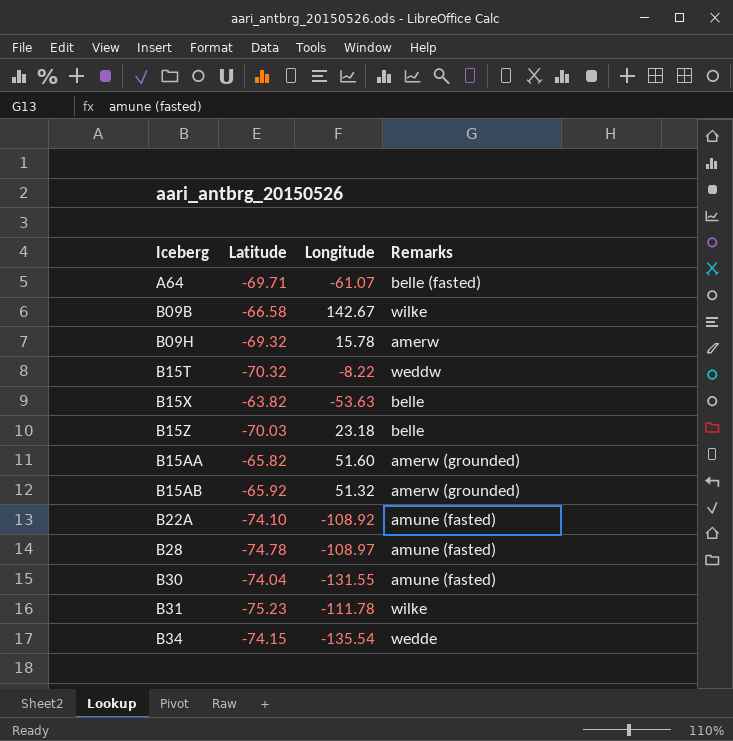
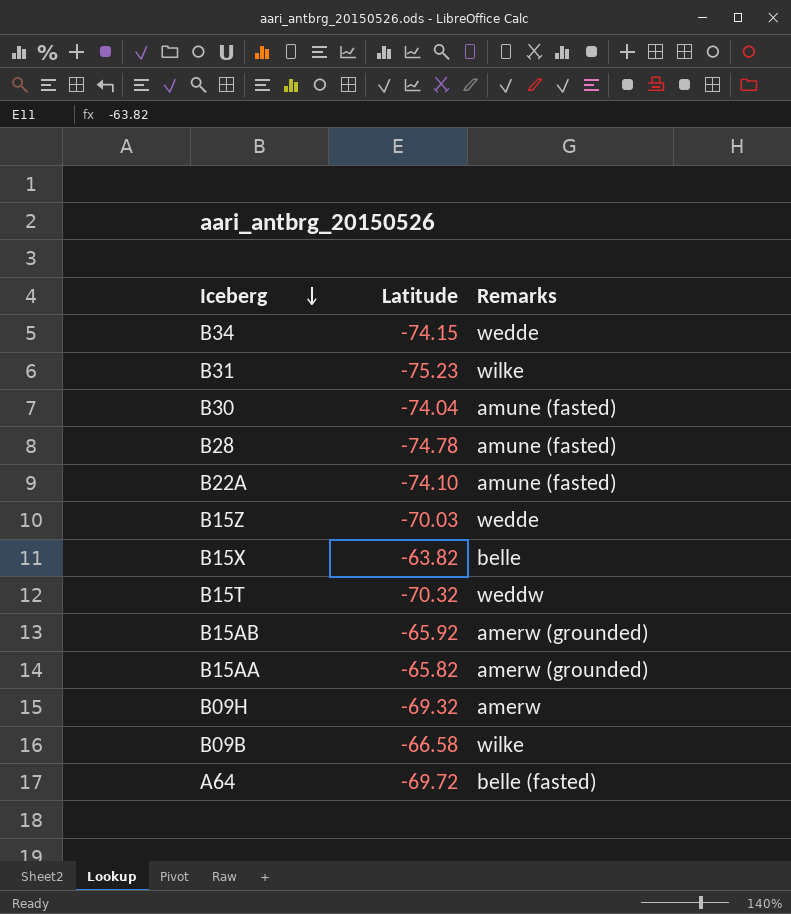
row order: none -> Iceberg descending
column Longitude | position: 3 -> none
B15Z | Remarks: belle -> wedde
A64 | Latitude: -69.71 -> -69.72

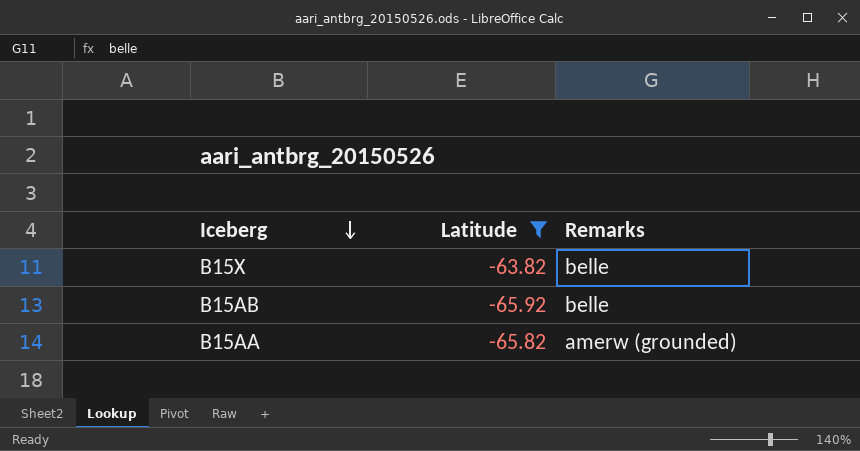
filter: none -> Latitude >= -65.92
B15AB | Remarks: amerw (grounded) -> belle

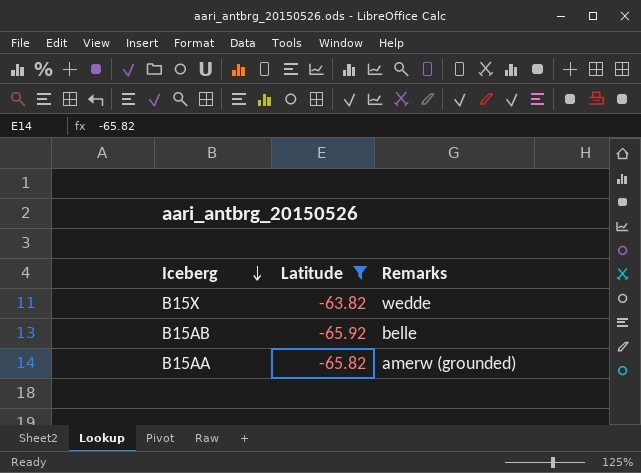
B15X | Remarks: belle -> wedde

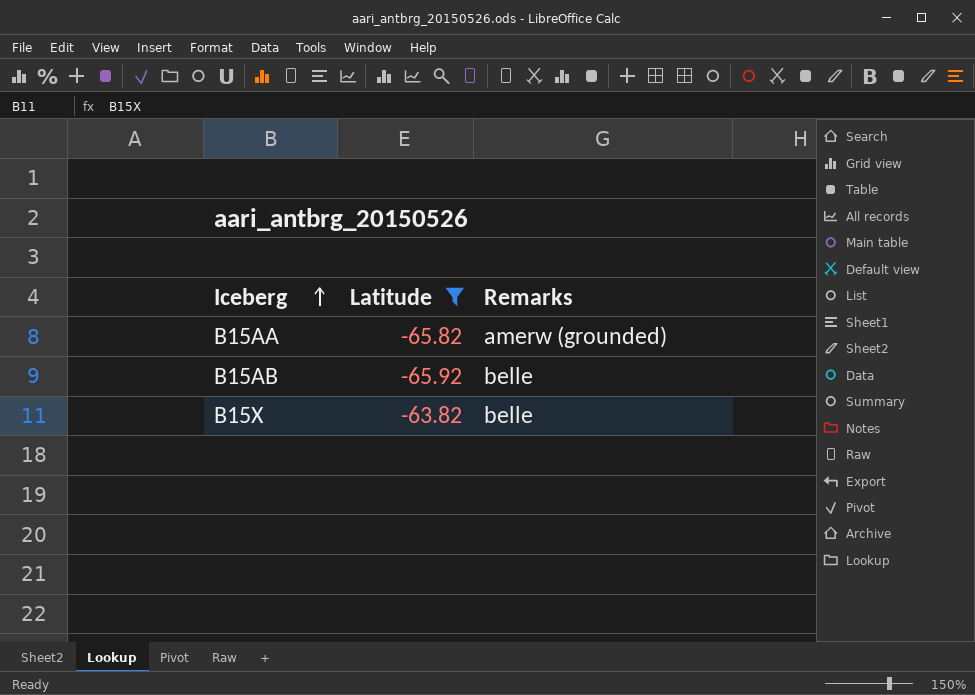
row order: Iceberg descending -> Iceberg ascending
B15X | Remarks: wedde -> belle

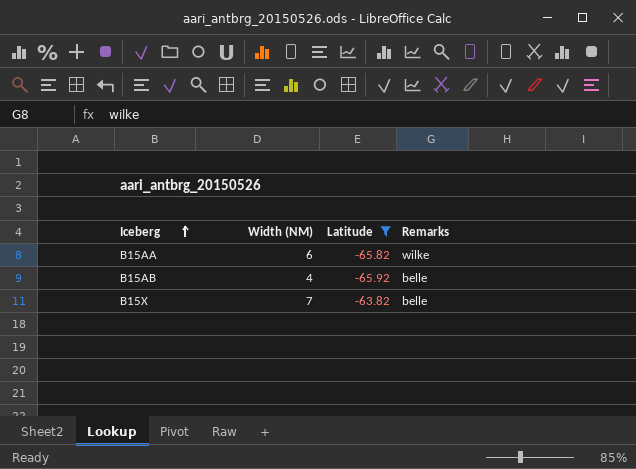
column Width (NM) | position: none -> 2
B15AA | Remarks: amerw (grounded) -> wilke

